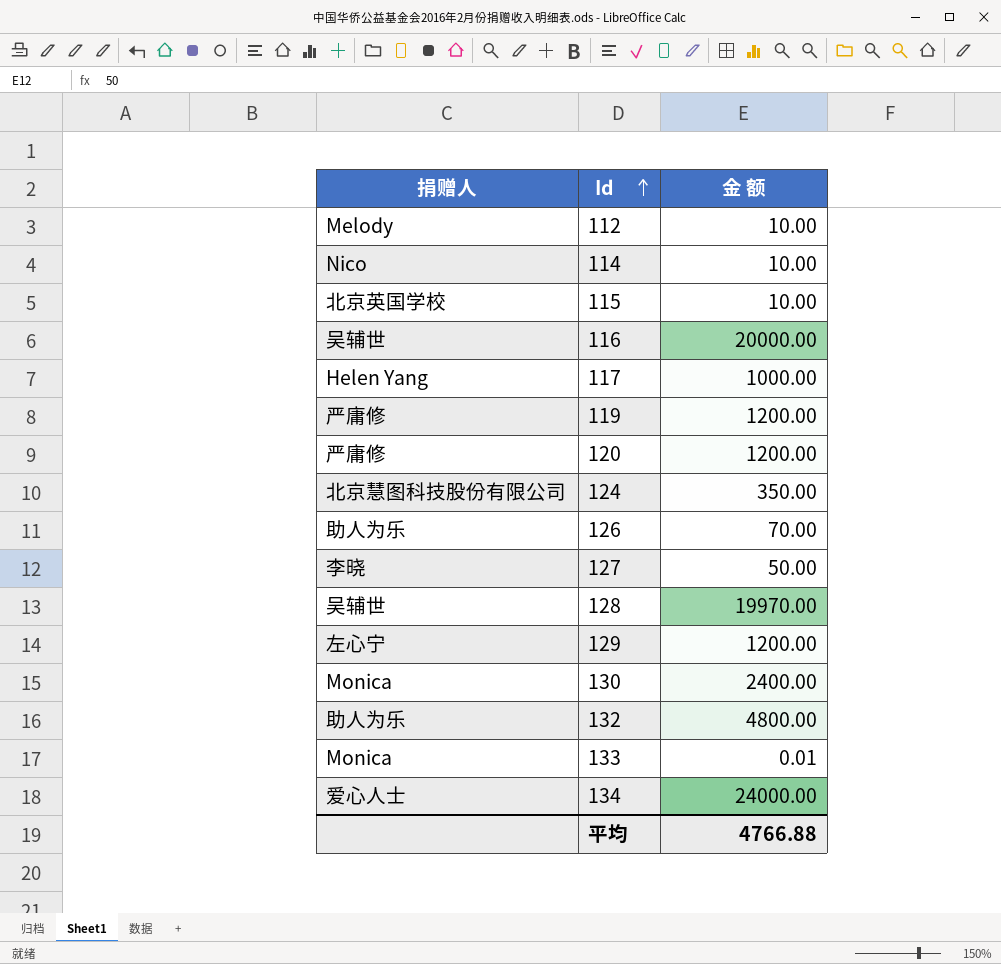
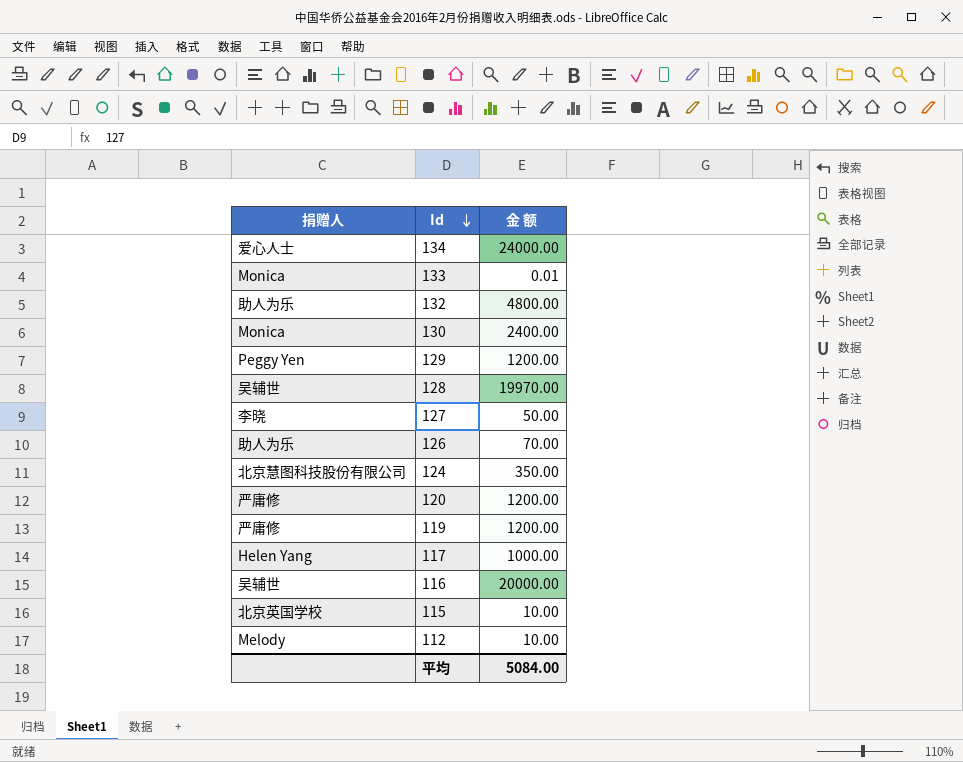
row order: Id ascending -> Id descending
row 114: Nico | 10.00 -> none
129 | 捐赠人: 左心宁 -> Peggy Yen
平均 | 金 额: 4766.88 -> 5084.00

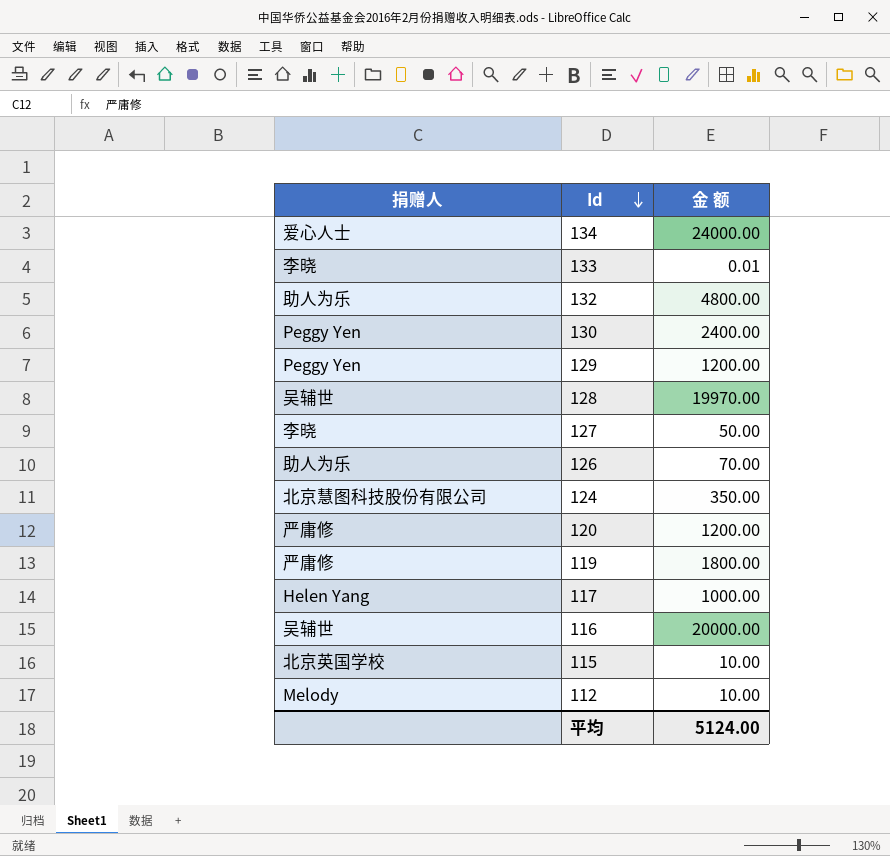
133 | 捐赠人: Monica -> 李晓
130 | 捐赠人: Monica -> Peggy Yen
119 | 金 额: 1200.00 -> 1800.00
平均 | 金 额: 5084.00 -> 5124.00

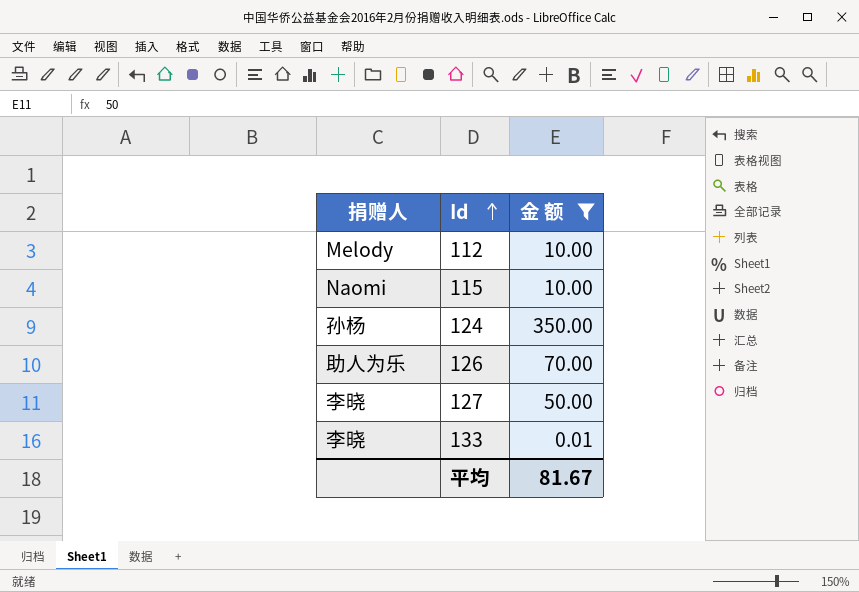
filter: none -> 金 额 <= 350.00
row order: Id descending -> Id ascending
115 | 捐赠人: 北京英国学校 -> Naomi
124 | 捐赠人: 北京慧图科技股份有限公司 -> 孙杨
平均 | 金 额: 5124.00 -> 81.67

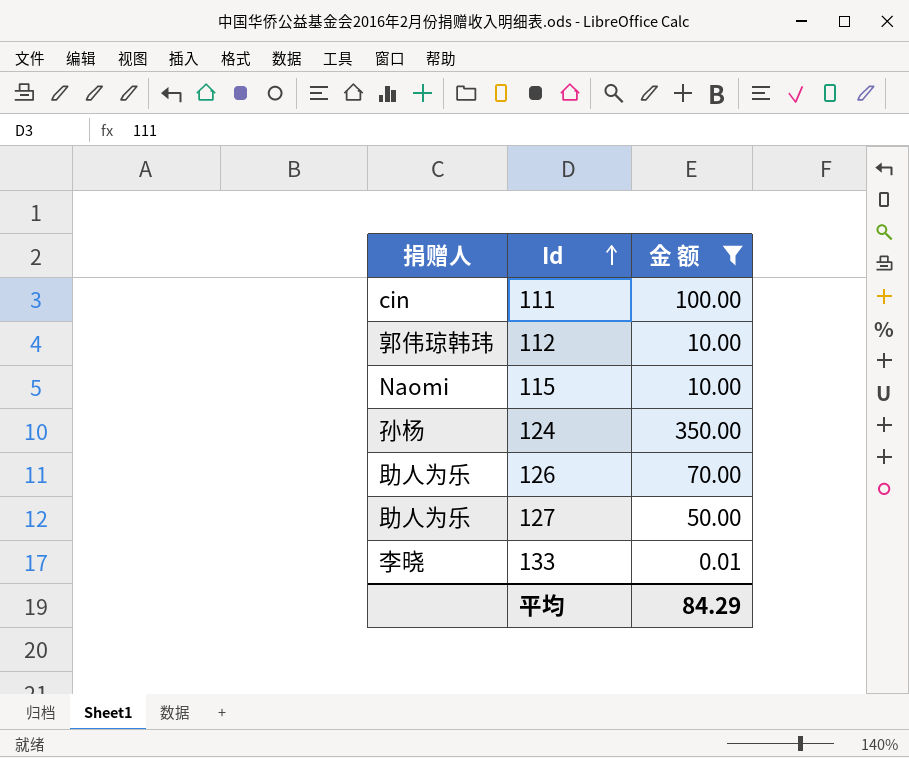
row 111: none -> cin | 100.00
112 | 捐赠人: Melody -> 郭伟琼韩玮
127 | 捐赠人: 李晓 -> 助人为乐
平均 | 金 额: 81.67 -> 84.29

